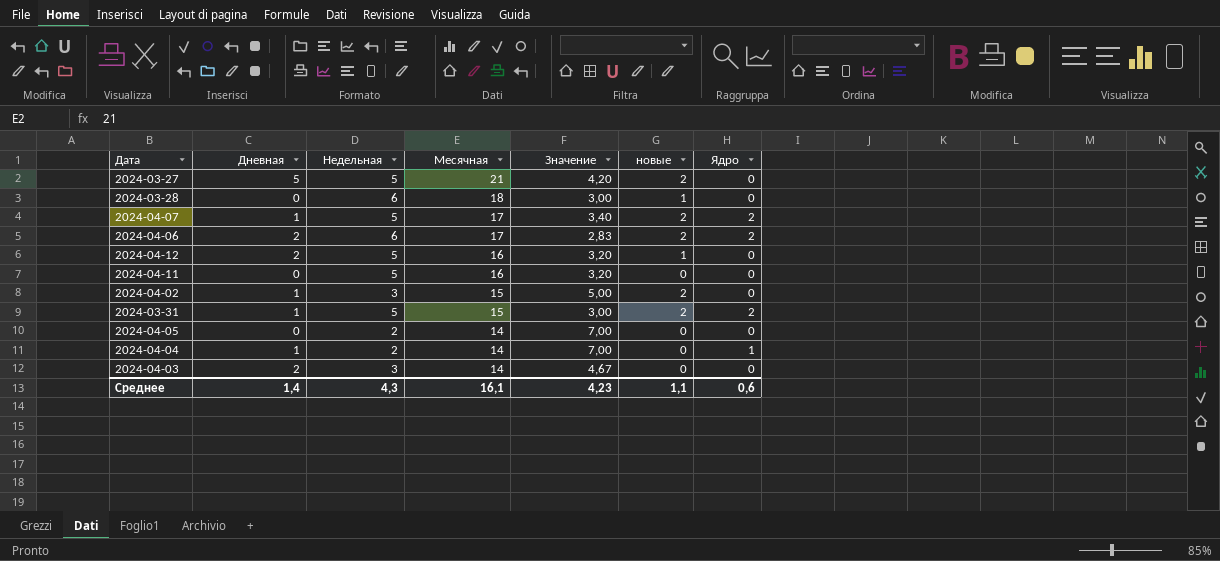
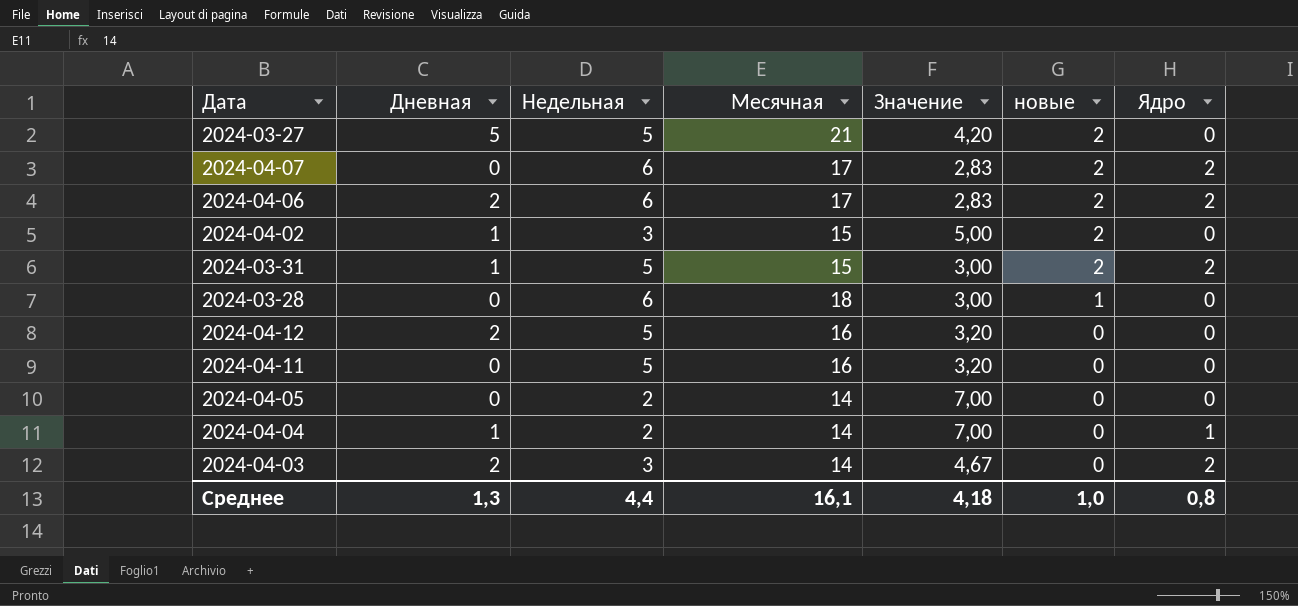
row order: Месячная descending -> новые descending
2024-04-07 | Дневная: 1 -> 0
2024-04-07 | Недельная: 5 -> 6
2024-04-07 | Значение: 3,40 -> 2,83
2024-04-12 | новые: 1 -> 0
2024-04-03 | Ядро: 0 -> 2
Среднее | Дневная: 1,4 -> 1,3
Среднее | Недельная: 4,3 -> 4,4
Среднее | Значение: 4,23 -> 4,18
Среднее | новые: 1,1 -> 1,0
Среднее | Ядро: 0,6 -> 0,8

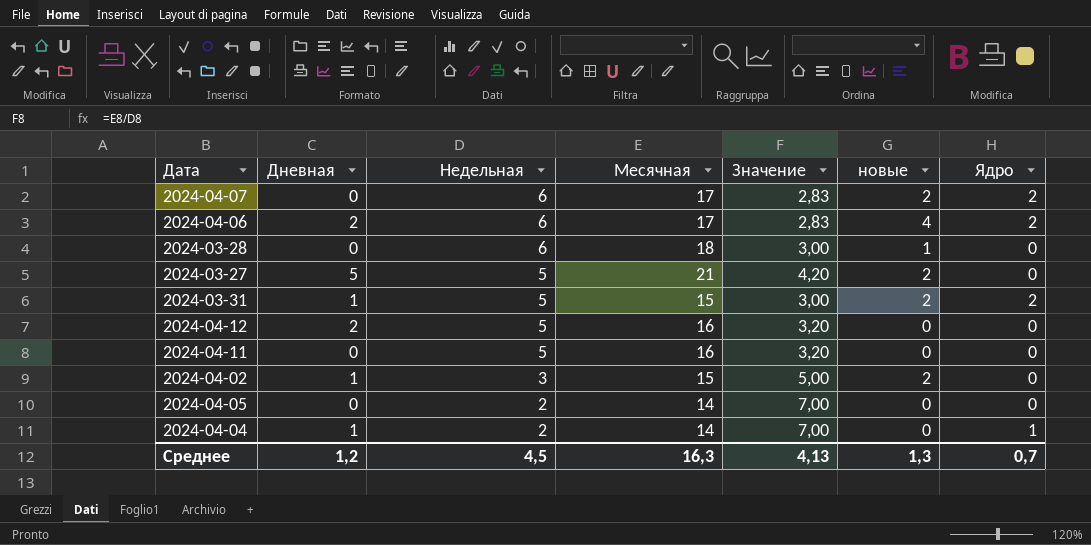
row order: новые descending -> Недельная descending
row 2024-04-03: 2 | 3 | 14 | 4,67 | 0 | 2 -> none
2024-04-06 | новые: 2 -> 4
Среднее | Дневная: 1,3 -> 1,2
Среднее | Недельная: 4,4 -> 4,5
Среднее | Месячная: 16,1 -> 16,3
Среднее | Значение: 4,18 -> 4,13
Среднее | новые: 1,0 -> 1,3
Среднее | Ядро: 0,8 -> 0,7

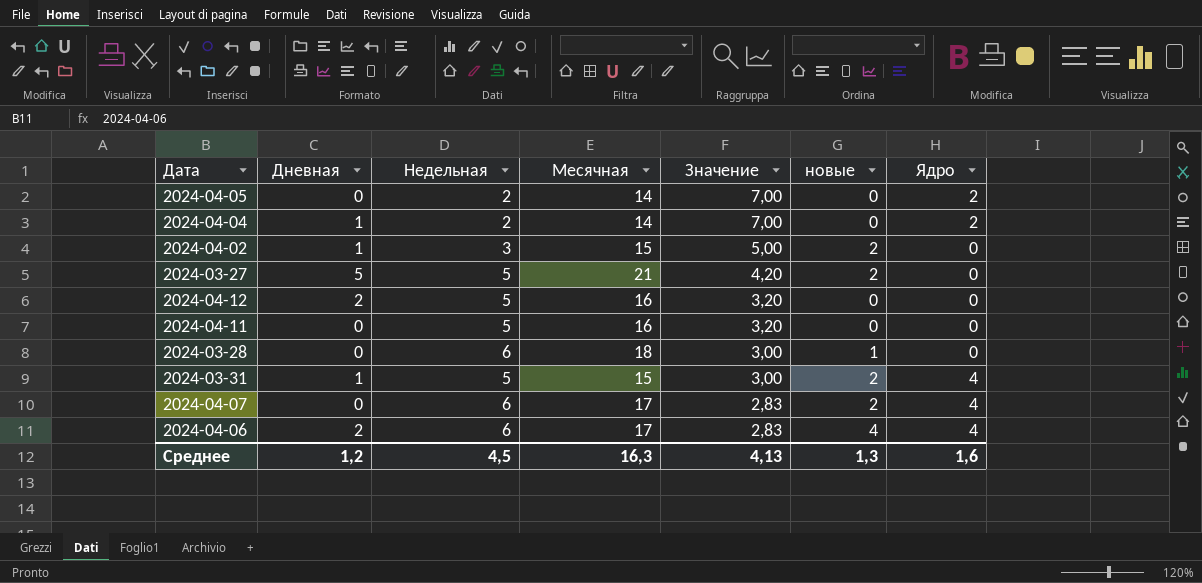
row order: Недельная descending -> Значение descending
2024-04-05 | Ядро: 0 -> 2
2024-04-04 | Ядро: 1 -> 2
2024-03-31 | Ядро: 2 -> 4
2024-04-07 | Ядро: 2 -> 4
2024-04-06 | Ядро: 2 -> 4
Среднее | Ядро: 0,7 -> 1,6

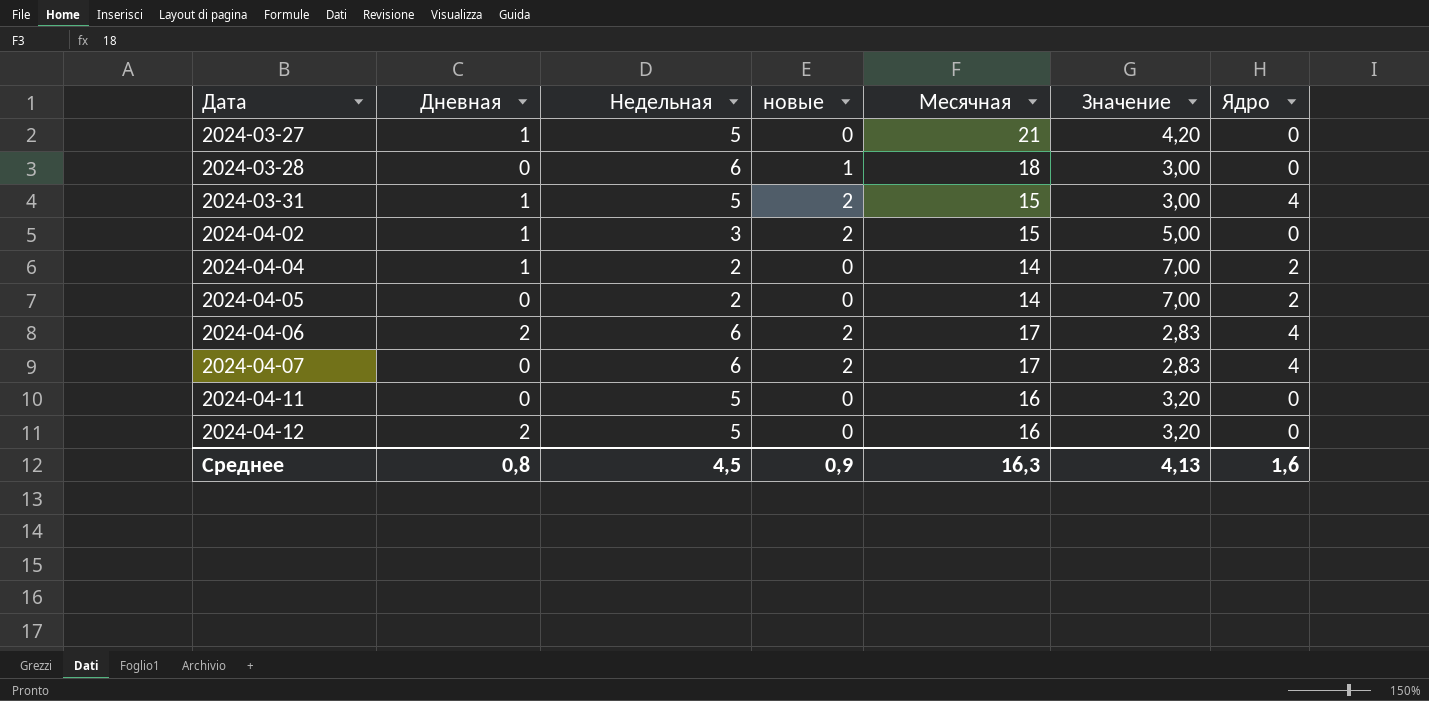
row order: Значение descending -> Дата ascending
column новые | position: 6 -> 4
2024-03-27 | Дневная: 5 -> 1
2024-03-27 | новые: 2 -> 0
2024-04-06 | новые: 4 -> 2
Среднее | Дневная: 1,2 -> 0,8
Среднее | новые: 1,3 -> 0,9

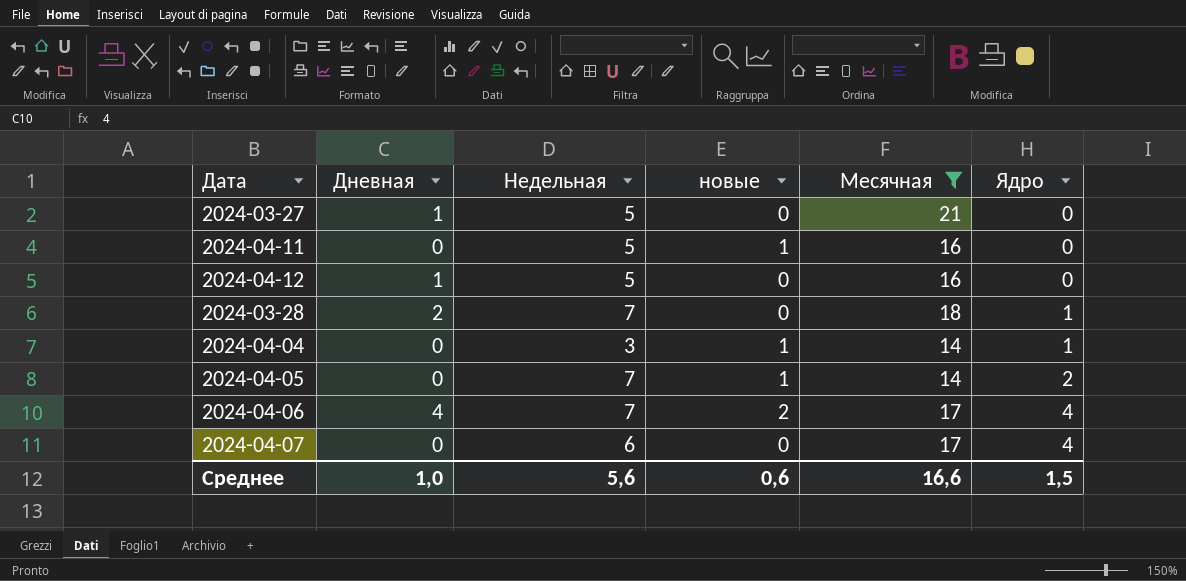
filter: none -> Месячная != 15
row order: Дата ascending -> Ядро ascending
column Значение | formula: [Месячная] / [Недельная] -> none
2024-04-11 | новые: 0 -> 1
2024-04-12 | Дневная: 2 -> 1
2024-03-28 | Дневная: 0 -> 2
2024-03-28 | Недельная: 6 -> 7
2024-03-28 | новые: 1 -> 0
2024-03-28 | Ядро: 0 -> 1
2024-04-04 | Дневная: 1 -> 0
2024-04-04 | Недельная: 2 -> 3
2024-04-04 | новые: 0 -> 1
2024-04-04 | Ядро: 2 -> 1
2024-04-05 | Недельная: 2 -> 7
2024-04-05 | новые: 0 -> 1
2024-04-06 | Дневная: 2 -> 4
2024-04-06 | Недельная: 6 -> 7
2024-04-07 | новые: 2 -> 0
Среднее | Дневная: 0,8 -> 1,0
Среднее | Недельная: 4,5 -> 5,6
Среднее | новые: 0,9 -> 0,6
Среднее | Месячная: 16,3 -> 16,6
Среднее | Ядро: 1,6 -> 1,5

